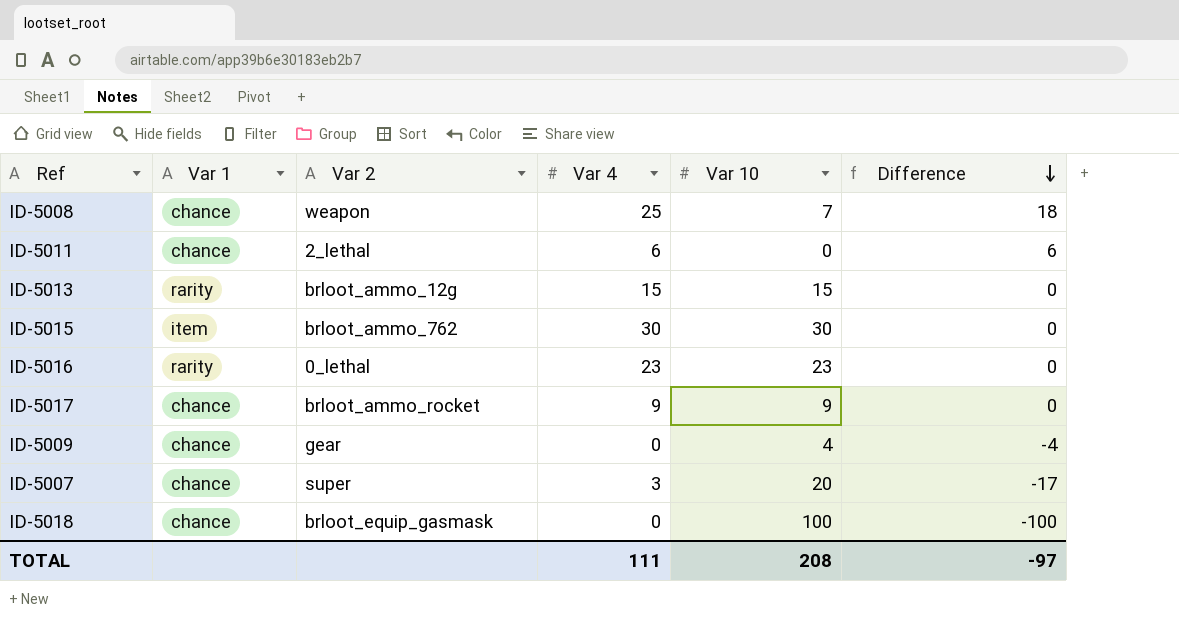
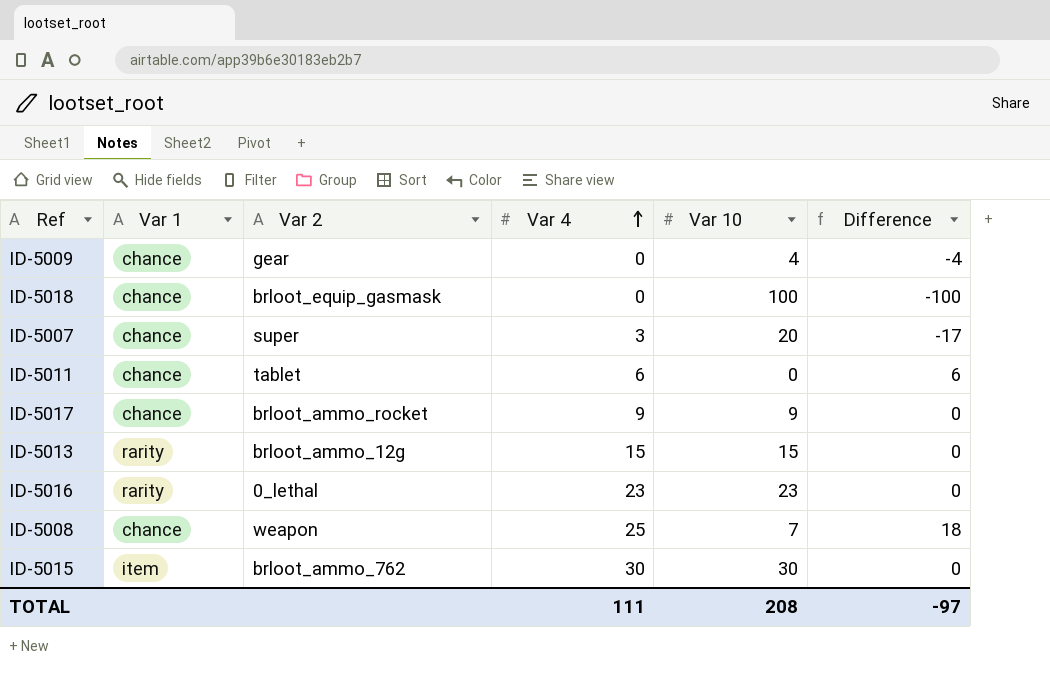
row order: Difference descending -> Var 4 ascending
ID-5011 | Var 2: 2_lethal -> tablet

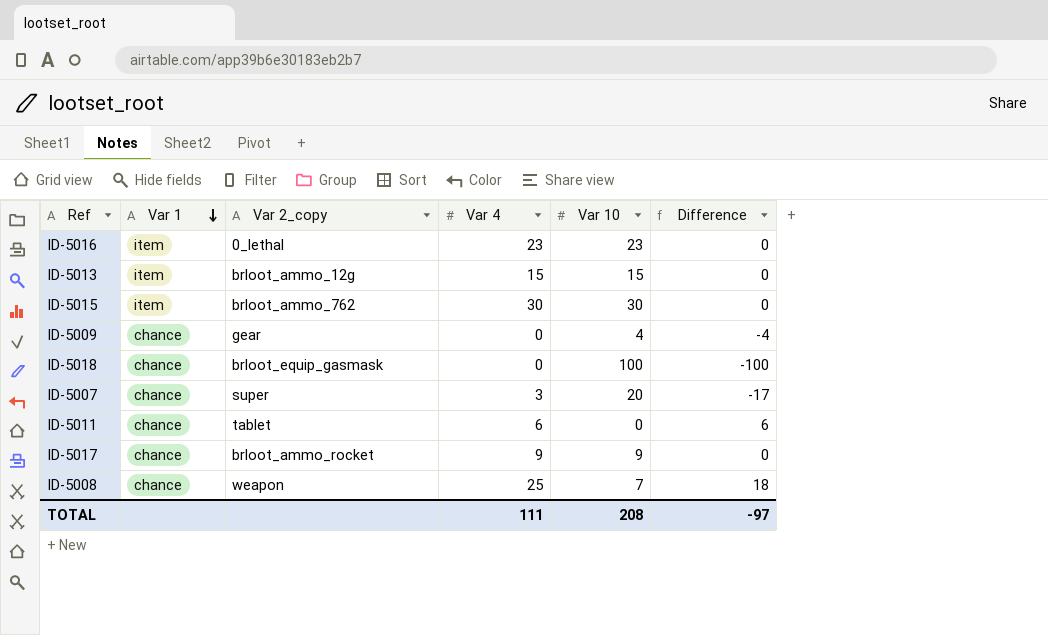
row order: Var 4 ascending -> Var 1 descending
column name: Var 2 -> Var 2_copy
ID-5016 | Var 1: rarity -> item
ID-5013 | Var 1: rarity -> item

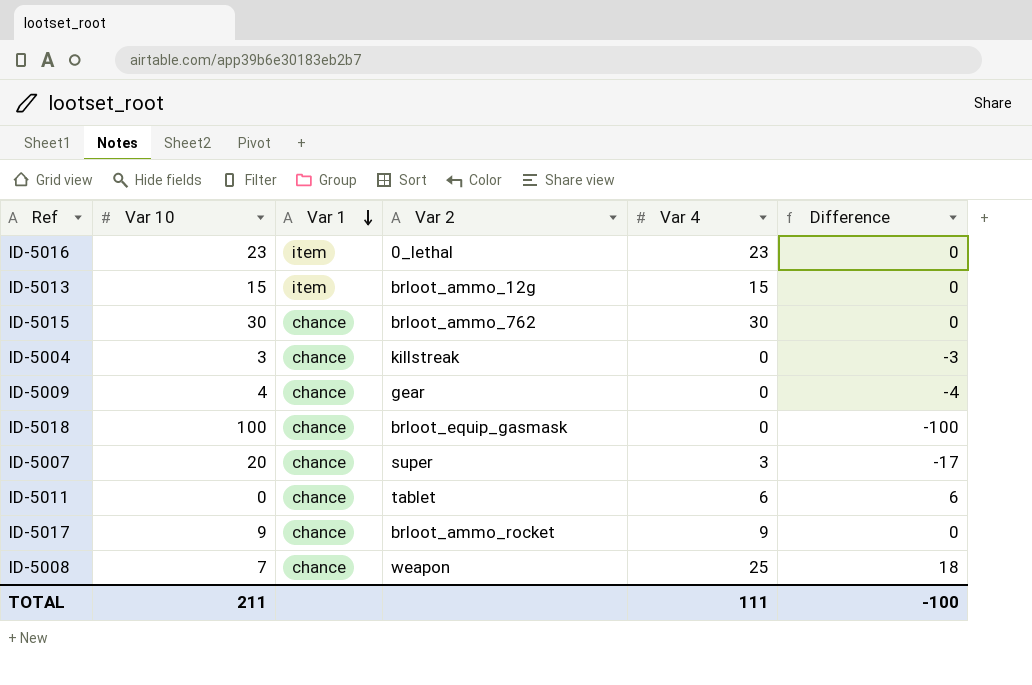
column Var 10 | position: 5 -> 2
column name: Var 2_copy -> Var 2
ID-5015 | Var 1: item -> chance
row ID-5004: none -> 3 | chance | killstreak | 0 | -3
TOTAL | Var 10: 208 -> 211
TOTAL | Difference: -97 -> -100

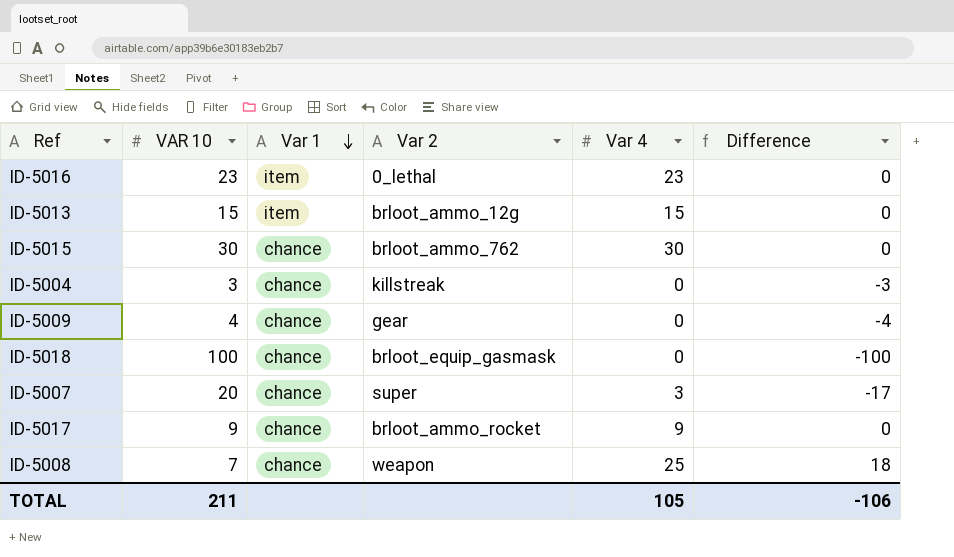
column name: Var 10 -> VAR 10
row ID-5011: 0 | chance | tablet | 6 | 6 -> none
TOTAL | Var 4: 111 -> 105
TOTAL | Difference: -100 -> -106

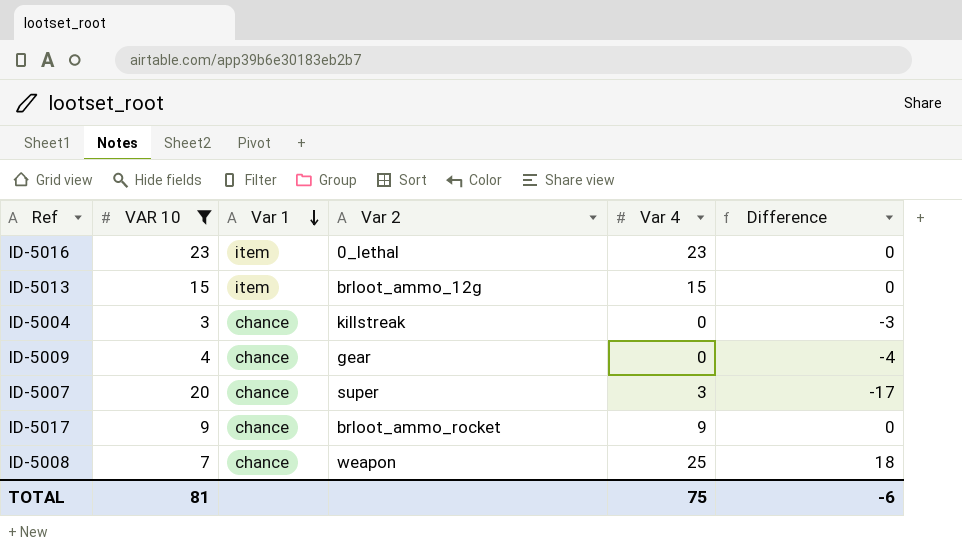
filter: none -> VAR 10 <= 23
TOTAL | VAR 10: 211 -> 81
TOTAL | Var 4: 105 -> 75
TOTAL | Difference: -106 -> -6

